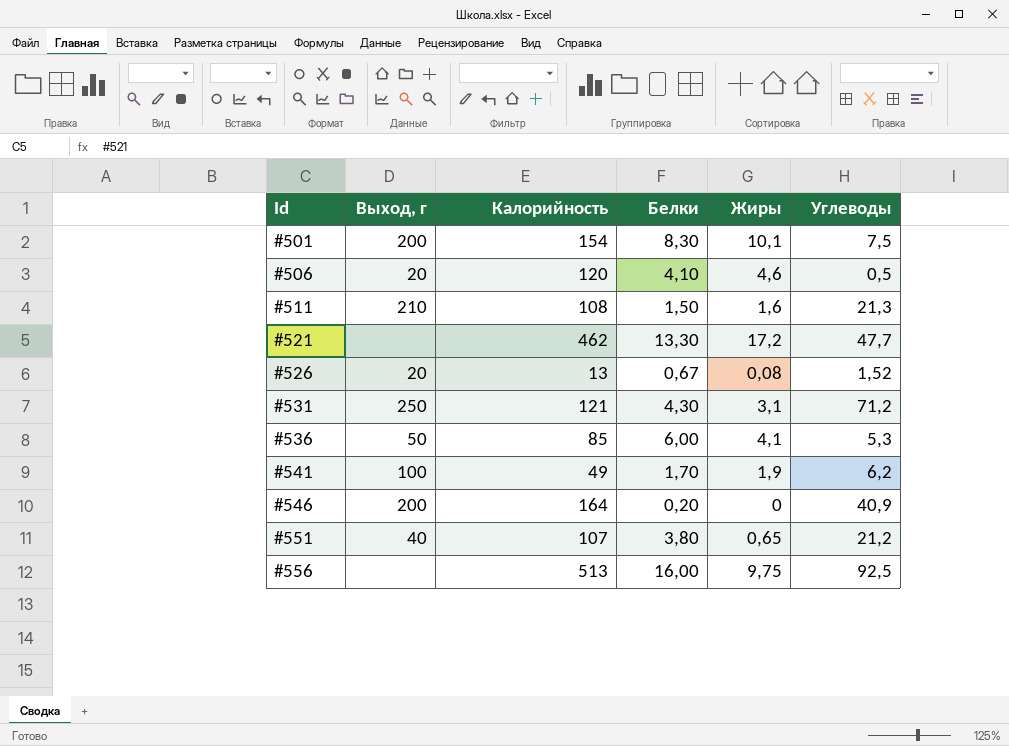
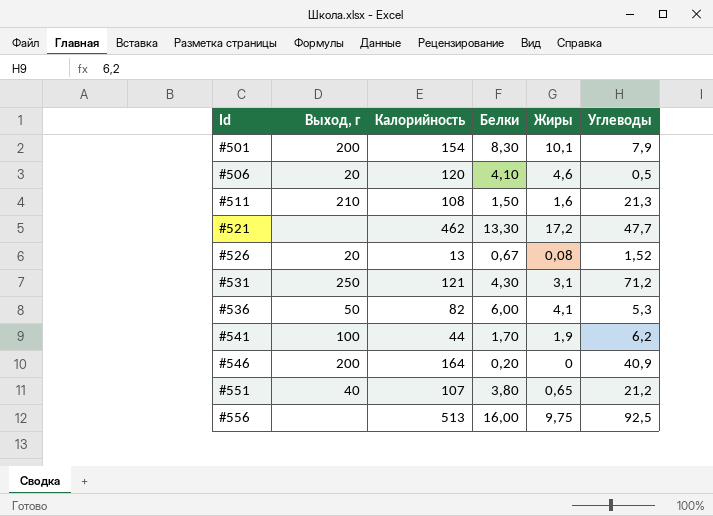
#501 | Углеводы: 7,5 -> 7,9
#536 | Калорийность: 85 -> 82
#541 | Калорийность: 49 -> 44

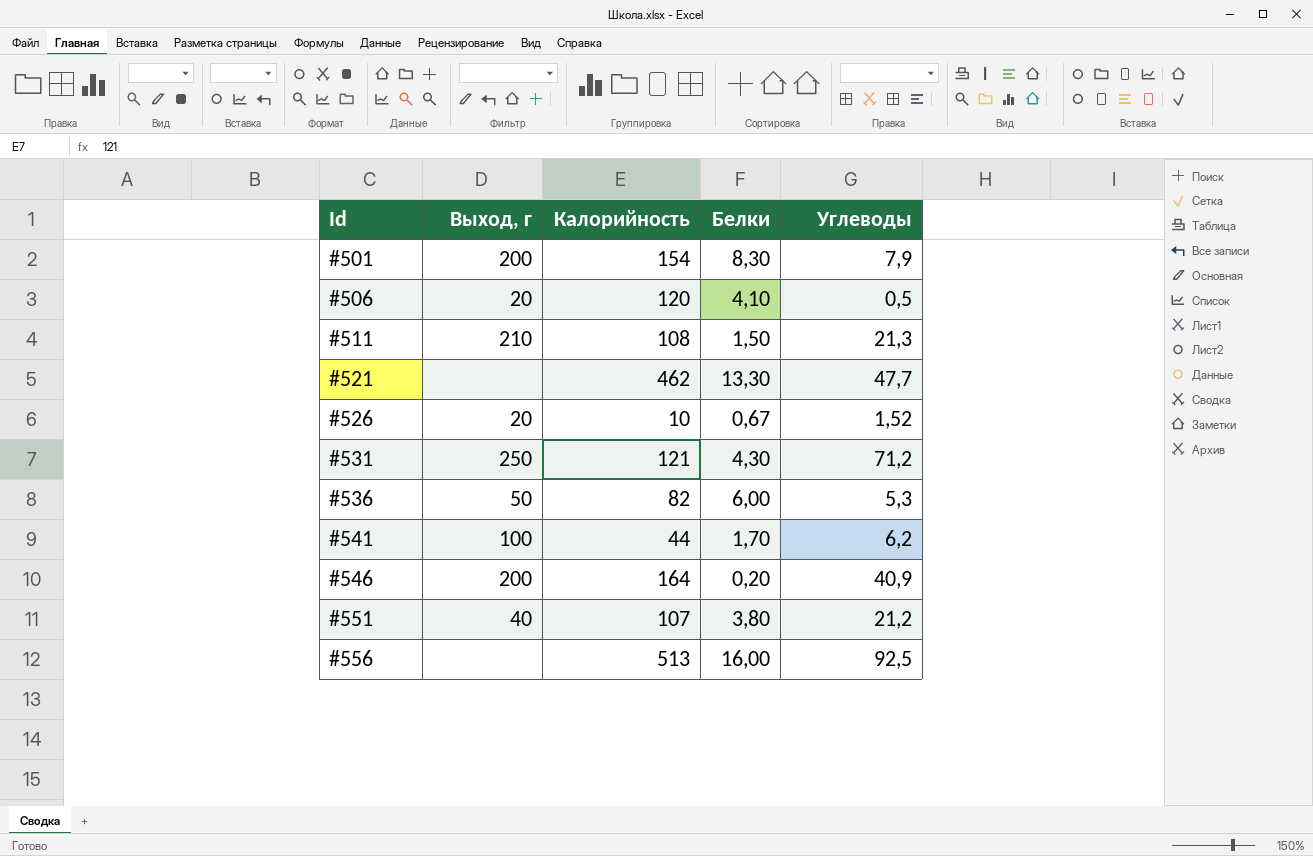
column Жиры | position: 5 -> none
#526 | Калорийность: 13 -> 10

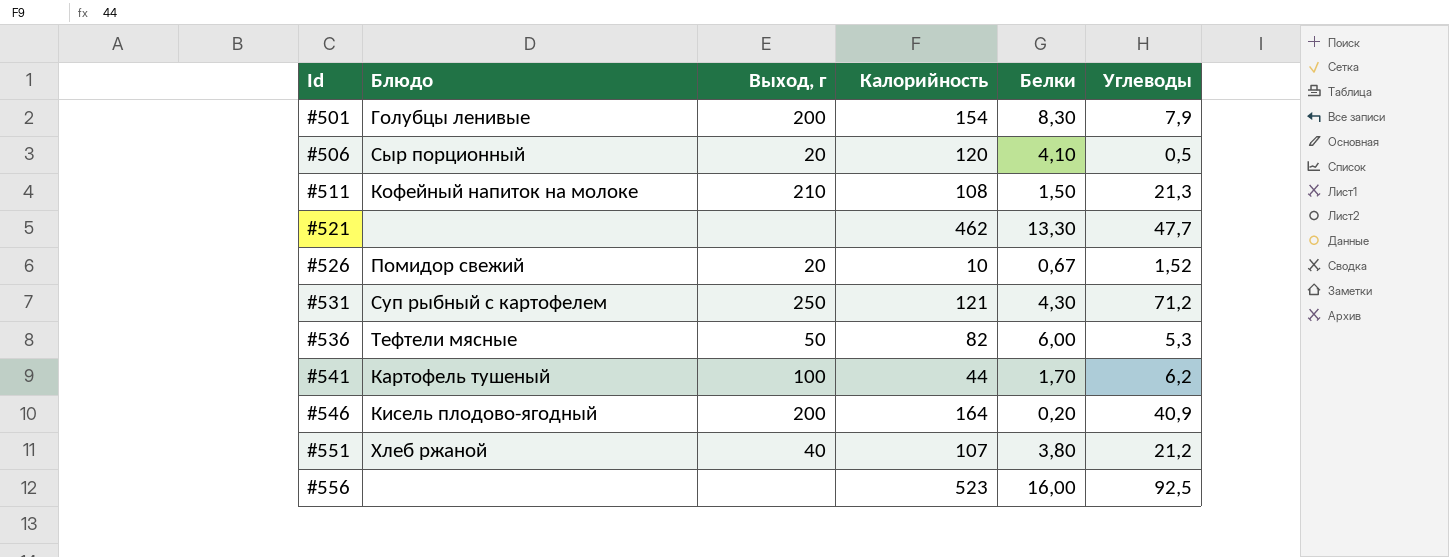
column Блюдо | position: none -> 2
#556 | Калорийность: 513 -> 523

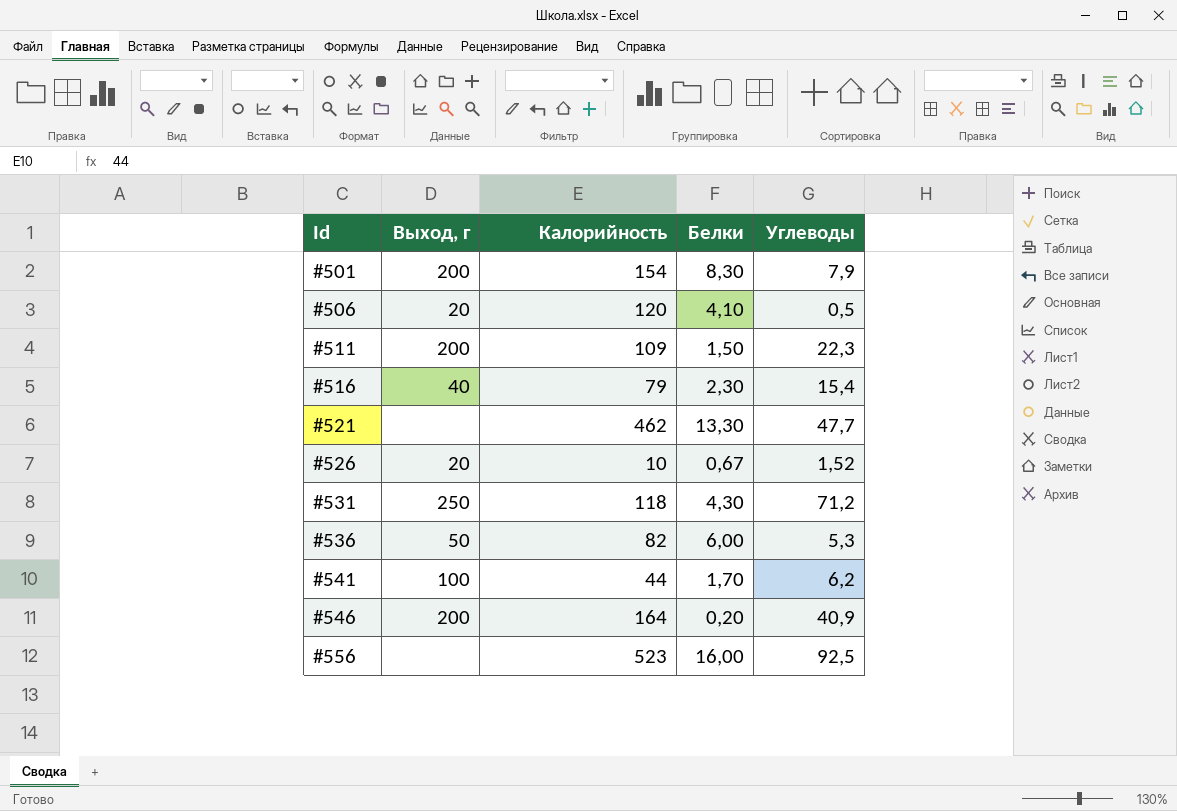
column Блюдо | position: 2 -> none
row #551: Хлеб ржаной | 40 | 107 | 3,80 | 21,2 -> none
#511 | Выход, г: 210 -> 200
#511 | Калорийность: 108 -> 109
#511 | Углеводы: 21,3 -> 22,3
row #516: none -> 40 | 79 | 2,30 | 15,4
#531 | Калорийность: 121 -> 118

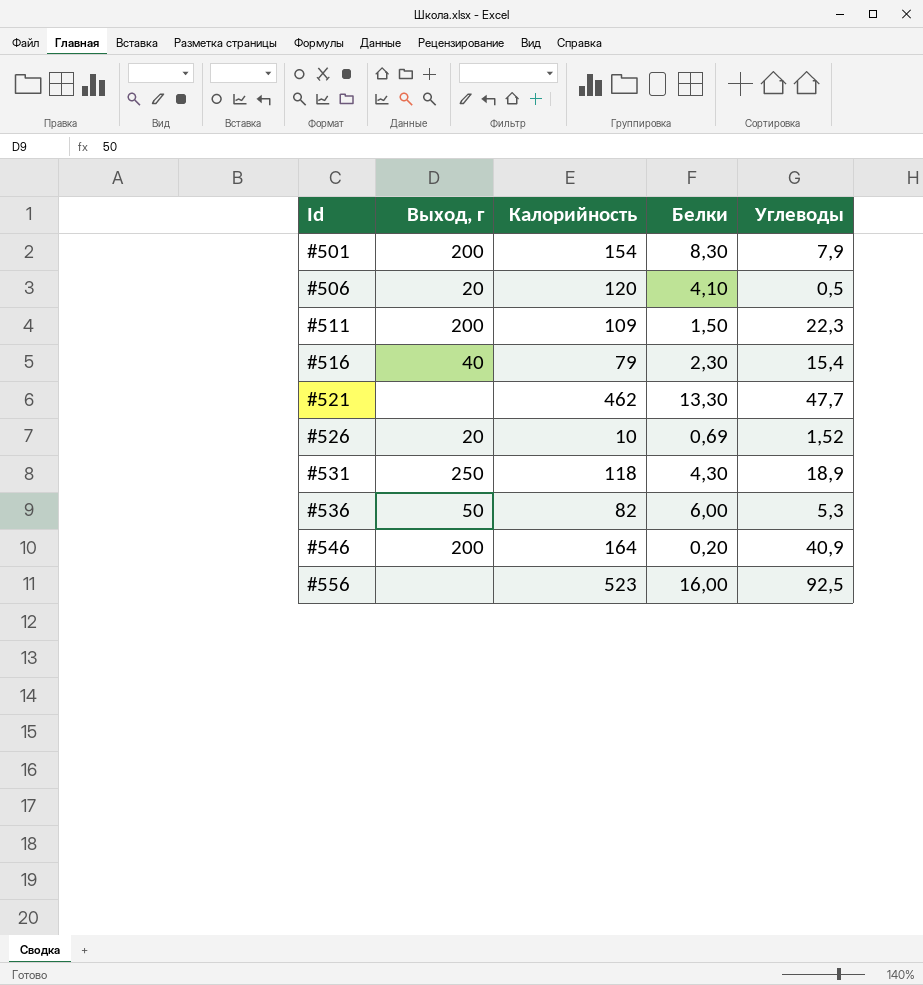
row #541: 100 | 44 | 1,70 | 6,2 -> none
#526 | Белки: 0,67 -> 0,69
#531 | Углеводы: 71,2 -> 18,9

